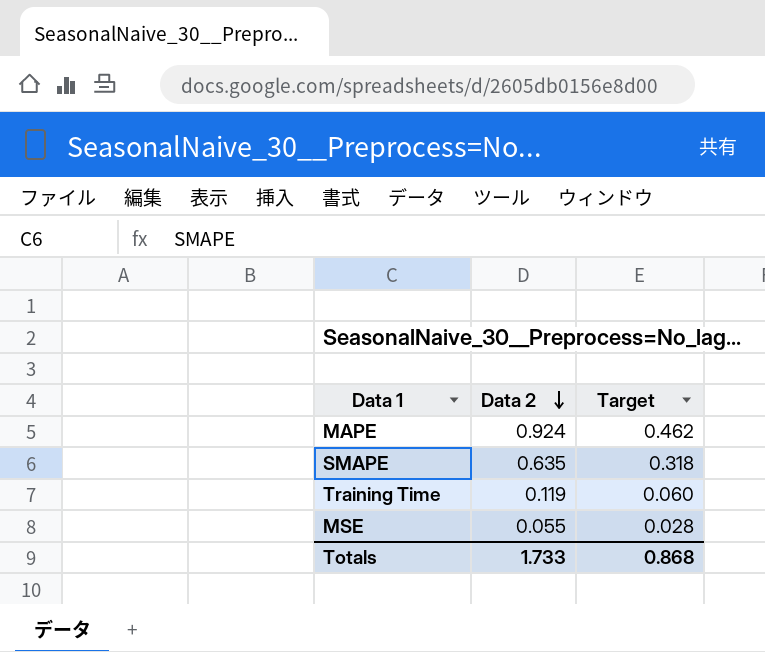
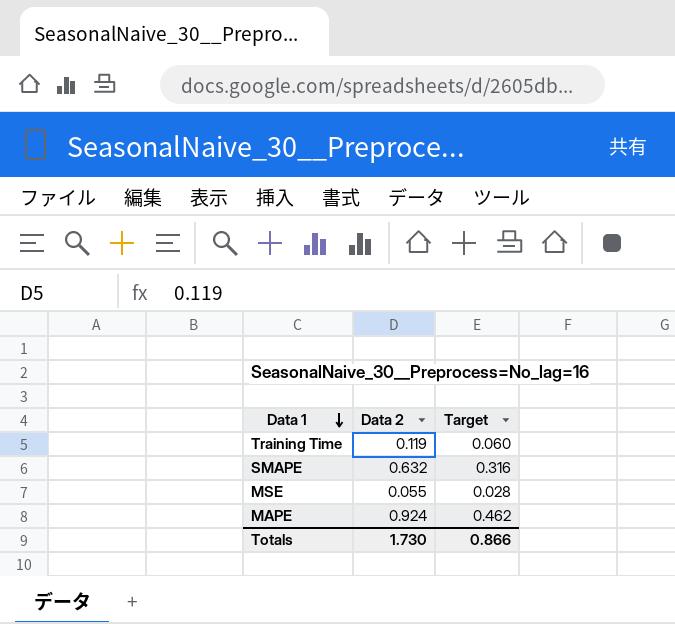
row order: Data 2 descending -> Data 1 descending
SMAPE | Data 2: 0.635 -> 0.632
SMAPE | Target: 0.318 -> 0.316
Totals | Data 2: 1.733 -> 1.730
Totals | Target: 0.868 -> 0.866

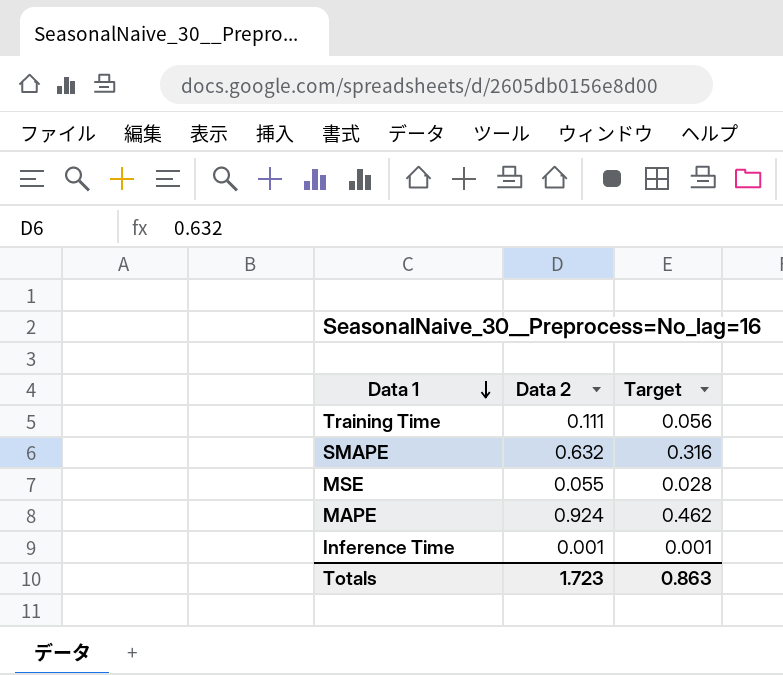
Training Time | Data 2: 0.119 -> 0.111
Training Time | Target: 0.060 -> 0.056
row Inference Time: none -> 0.001 | 0.001
Totals | Data 2: 1.730 -> 1.723
Totals | Target: 0.866 -> 0.863

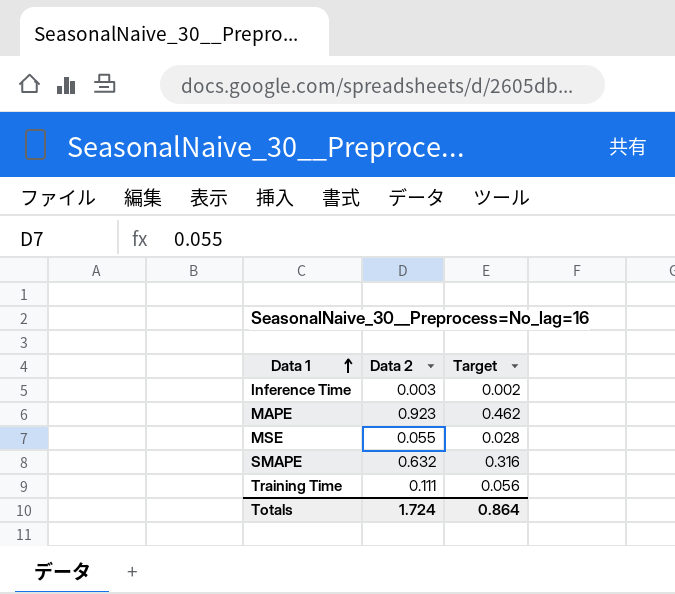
row order: Data 1 descending -> Data 1 ascending
Inference Time | Data 2: 0.001 -> 0.003
Inference Time | Target: 0.001 -> 0.002
MAPE | Data 2: 0.924 -> 0.923
Totals | Data 2: 1.723 -> 1.724
Totals | Target: 0.863 -> 0.864

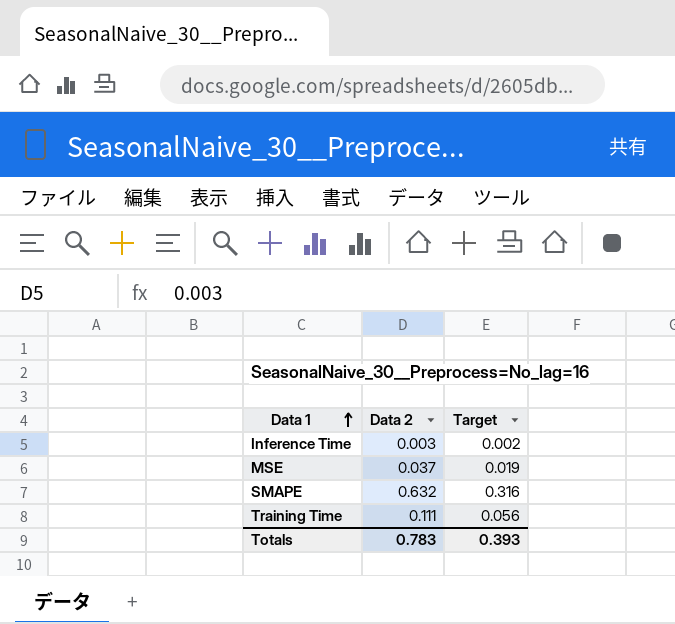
row MAPE: 0.923 | 0.462 -> none
MSE | Data 2: 0.055 -> 0.037
MSE | Target: 0.028 -> 0.019
Totals | Data 2: 1.724 -> 0.783
Totals | Target: 0.864 -> 0.393

